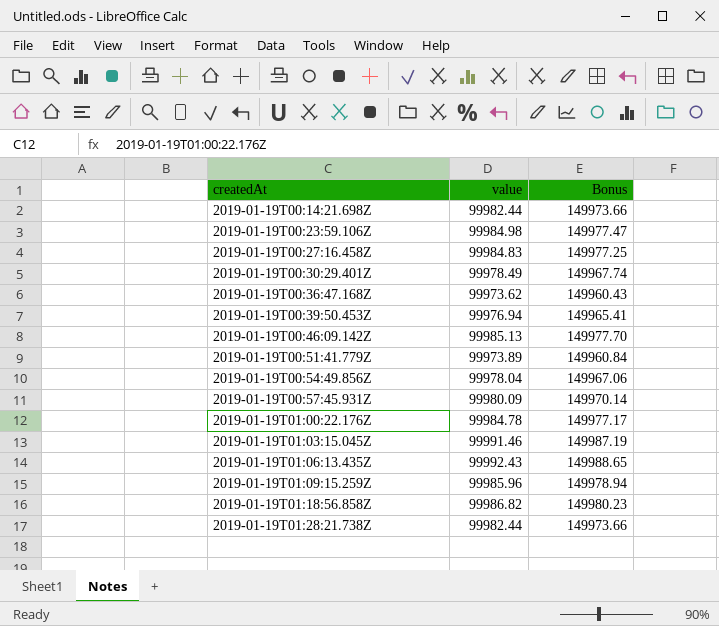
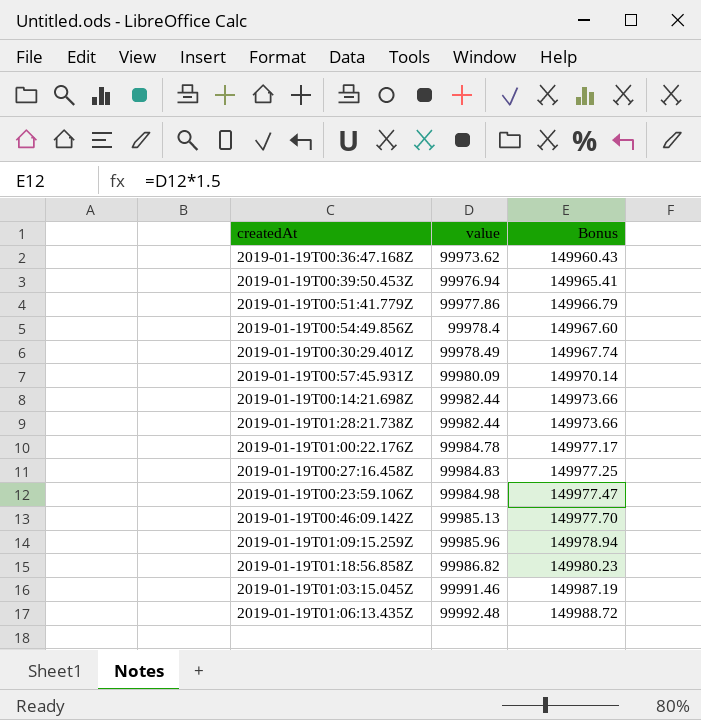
row order: createdAt ascending -> value ascending
2019-01-19T00:51:41.779Z | value: 99973.89 -> 99977.86
2019-01-19T00:51:41.779Z | Bonus: 149960.84 -> 149966.79
2019-01-19T00:54:49.856Z | value: 99978.04 -> 99978.4
2019-01-19T00:54:49.856Z | Bonus: 149967.06 -> 149967.60
2019-01-19T01:06:13.435Z | value: 99992.43 -> 99992.48
2019-01-19T01:06:13.435Z | Bonus: 149988.65 -> 149988.72

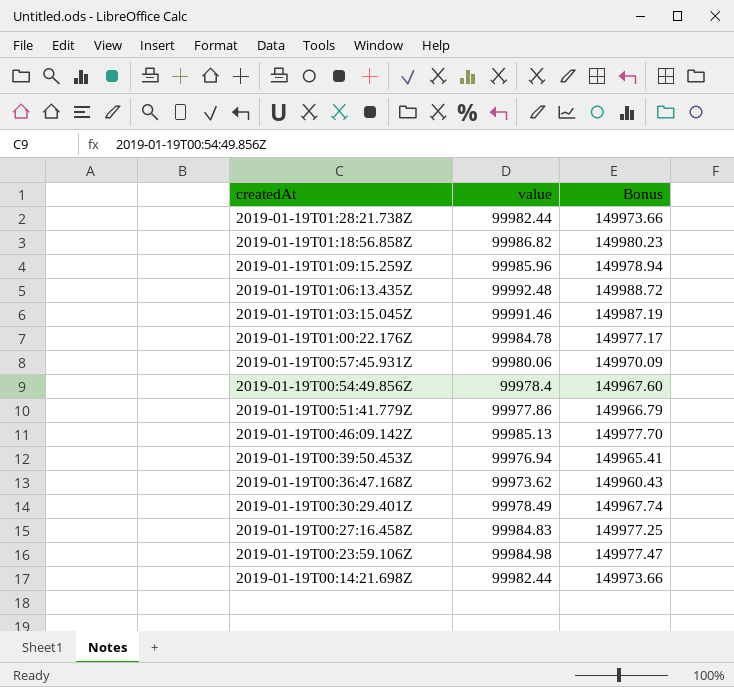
row order: value ascending -> createdAt descending
2019-01-19T00:57:45.931Z | value: 99980.09 -> 99980.06
2019-01-19T00:57:45.931Z | Bonus: 149970.14 -> 149970.09

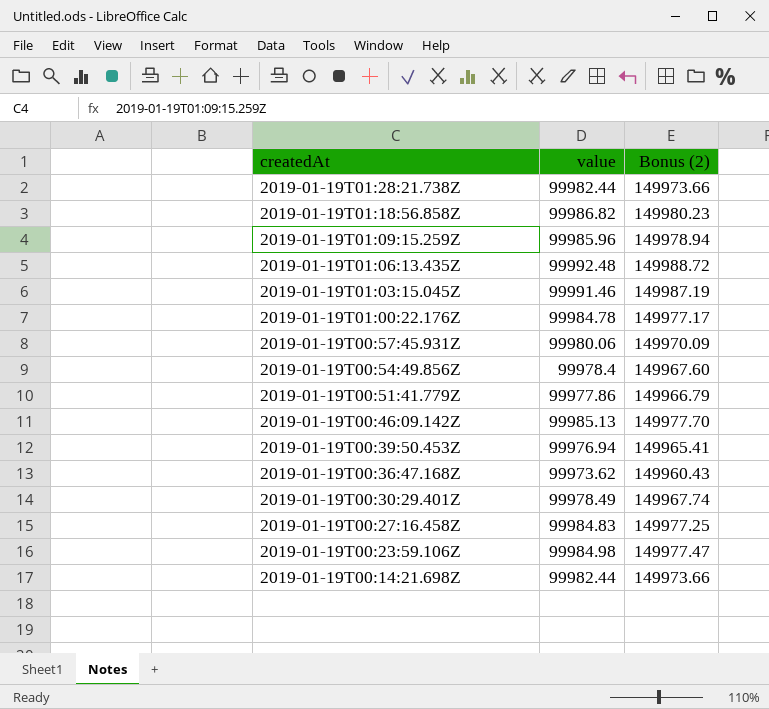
column name: Bonus -> Bonus (2)

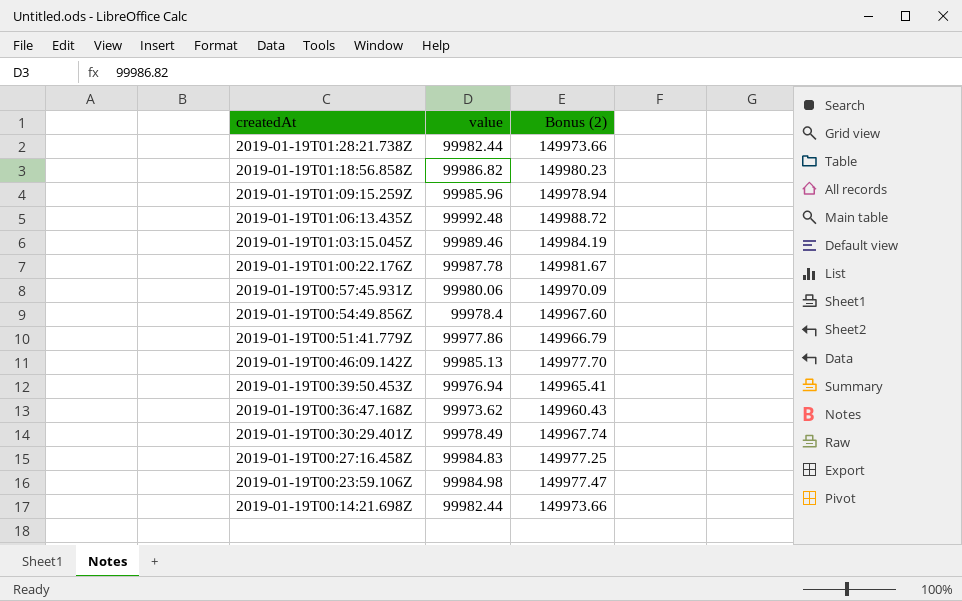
2019-01-19T01:03:15.045Z | value: 99991.46 -> 99989.46
2019-01-19T01:03:15.045Z | Bonus (2): 149987.19 -> 149984.19
2019-01-19T01:00:22.176Z | value: 99984.78 -> 99987.78
2019-01-19T01:00:22.176Z | Bonus (2): 149977.17 -> 149981.67

